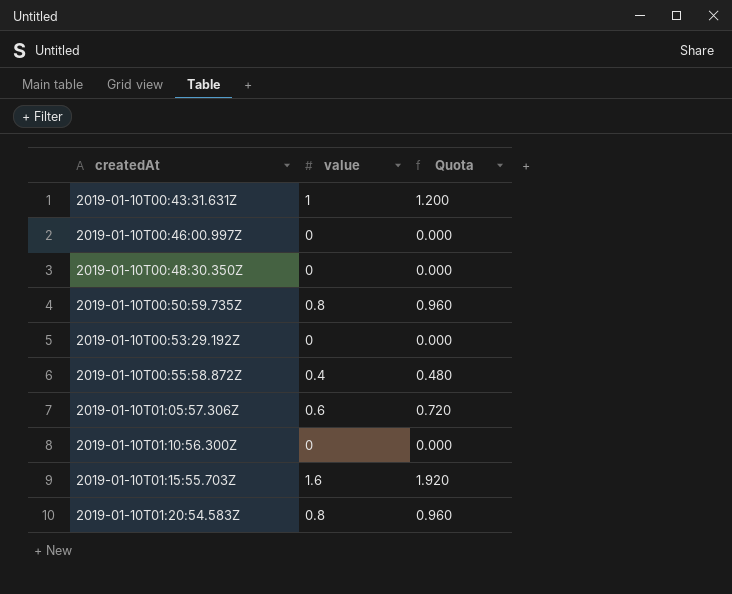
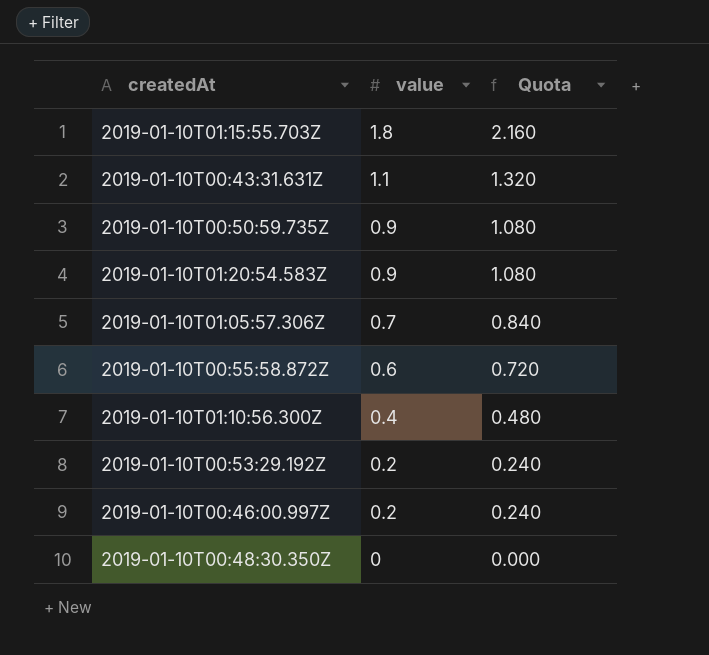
row order: createdAt ascending -> value descending
2019-01-10T01:15:55.703Z | value: 1.6 -> 1.8
2019-01-10T01:15:55.703Z | Quota: 1.920 -> 2.160
2019-01-10T00:43:31.631Z | value: 1 -> 1.1
2019-01-10T00:43:31.631Z | Quota: 1.200 -> 1.320
2019-01-10T00:50:59.735Z | value: 0.8 -> 0.9
2019-01-10T00:50:59.735Z | Quota: 0.960 -> 1.080
2019-01-10T01:20:54.583Z | value: 0.8 -> 0.9
2019-01-10T01:20:54.583Z | Quota: 0.960 -> 1.080
2019-01-10T01:05:57.306Z | value: 0.6 -> 0.7
2019-01-10T01:05:57.306Z | Quota: 0.720 -> 0.840
2019-01-10T00:55:58.872Z | value: 0.4 -> 0.6
2019-01-10T00:55:58.872Z | Quota: 0.480 -> 0.720
2019-01-10T01:10:56.300Z | value: 0 -> 0.4
2019-01-10T01:10:56.300Z | Quota: 0.000 -> 0.480
2019-01-10T00:53:29.192Z | value: 0 -> 0.2
2019-01-10T00:53:29.192Z | Quota: 0.000 -> 0.240
2019-01-10T00:46:00.997Z | value: 0 -> 0.2
2019-01-10T00:46:00.997Z | Quota: 0.000 -> 0.240

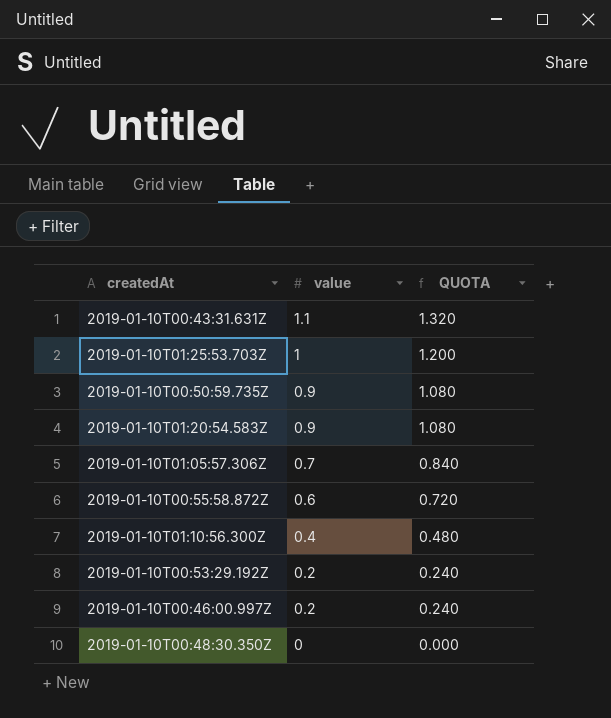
column name: Quota -> QUOTA
row 2019-01-10T01:15:55.703Z: 1.8 | 2.160 -> none
row 2019-01-10T01:25:53.703Z: none -> 1 | 1.200

